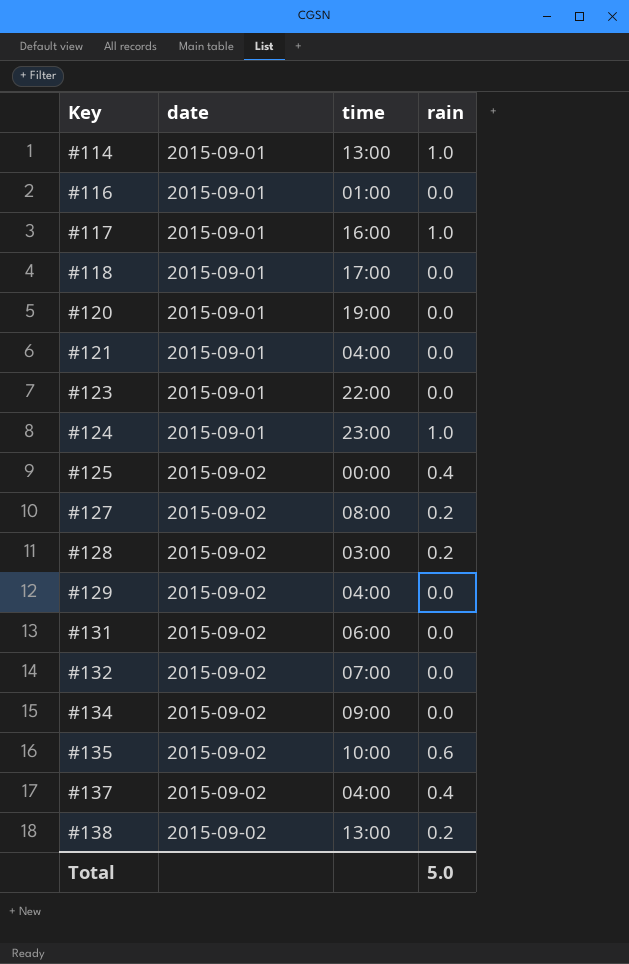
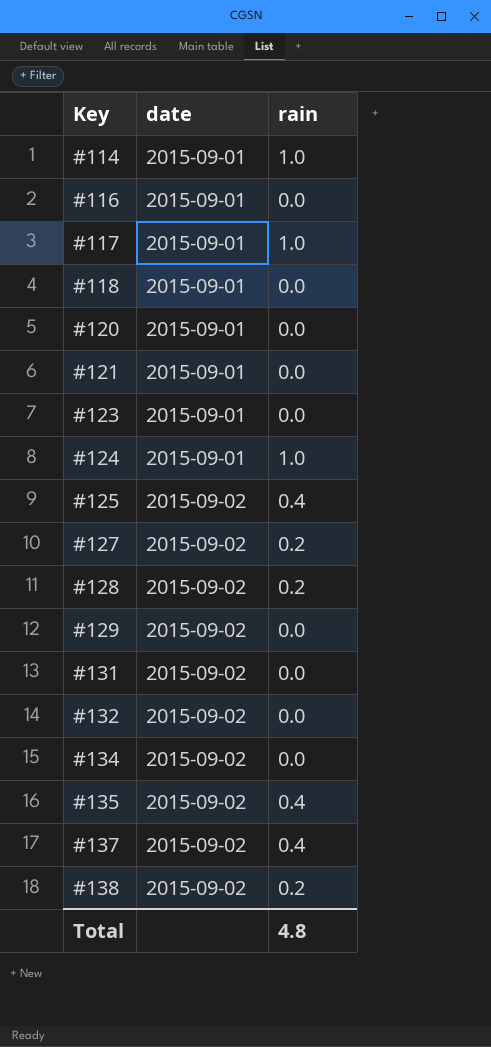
column time | position: 3 -> none
#135 | rain: 0.6 -> 0.4
Total | rain: 5.0 -> 4.8

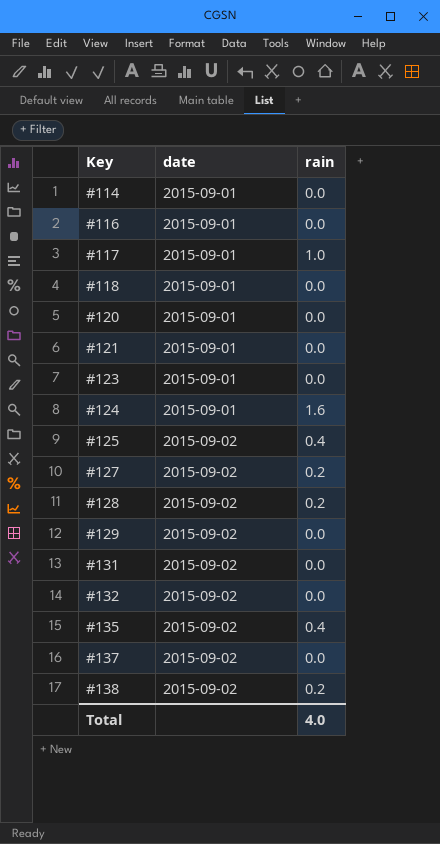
row #134: 2015-09-02 | 0.0 -> none
#114 | rain: 1.0 -> 0.0
#124 | rain: 1.0 -> 1.6
#137 | rain: 0.4 -> 0.0
Total | rain: 4.8 -> 4.0

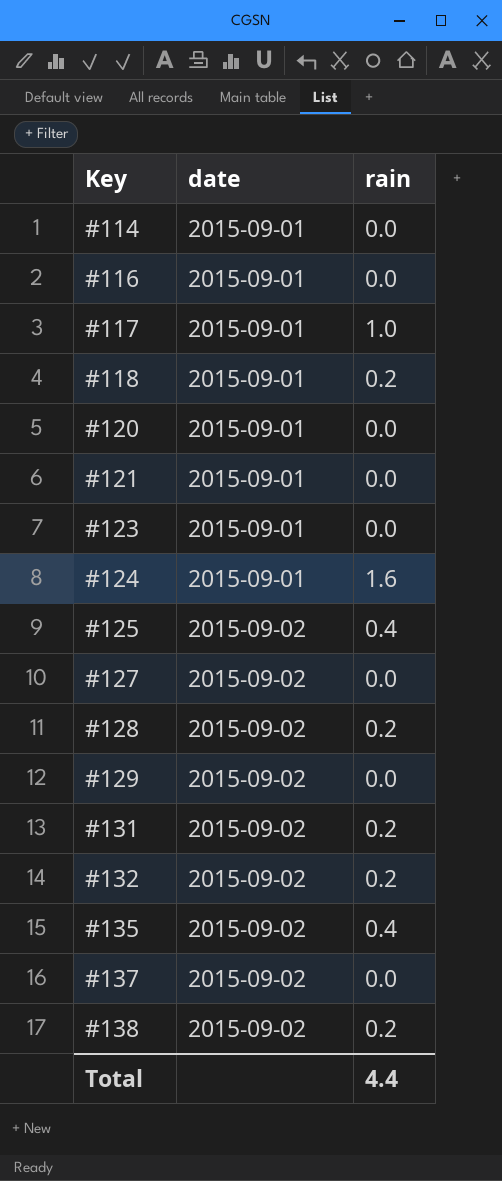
#118 | rain: 0.0 -> 0.2
#127 | rain: 0.2 -> 0.0
#131 | rain: 0.0 -> 0.2
#132 | rain: 0.0 -> 0.2
Total | rain: 4.0 -> 4.4

